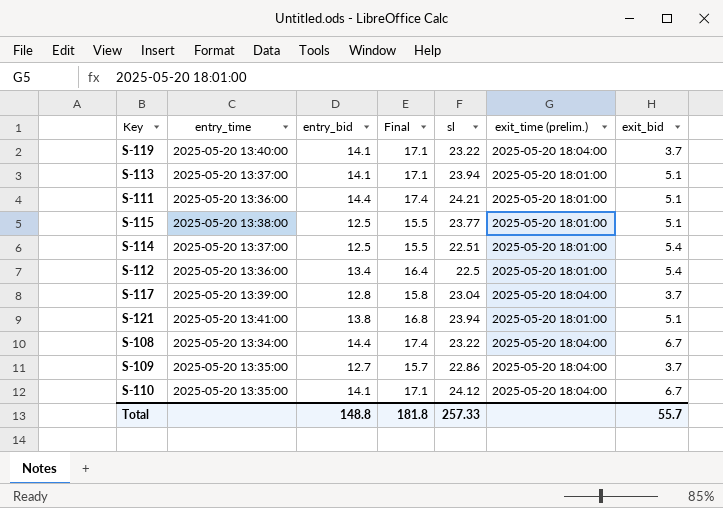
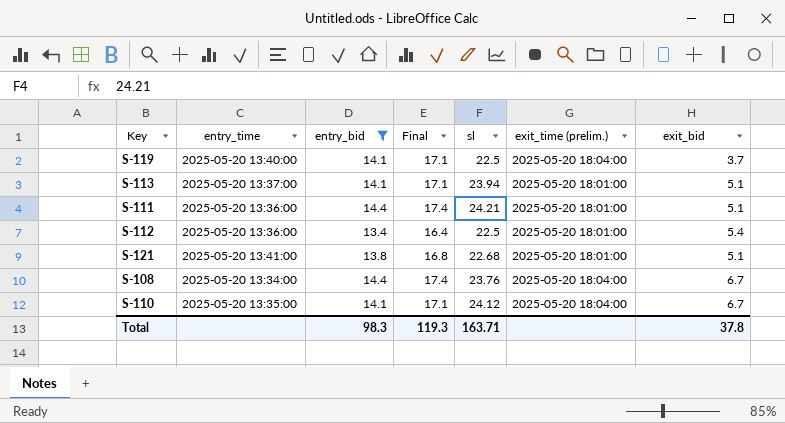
filter: none -> entry_bid >= 13.4
S-119 | sl: 23.22 -> 22.5
S-121 | sl: 23.94 -> 22.68
S-108 | sl: 23.22 -> 23.76
Total | entry_bid: 148.8 -> 98.3
Total | Final: 181.8 -> 119.3
Total | sl: 257.33 -> 163.71
Total | exit_bid: 55.7 -> 37.8

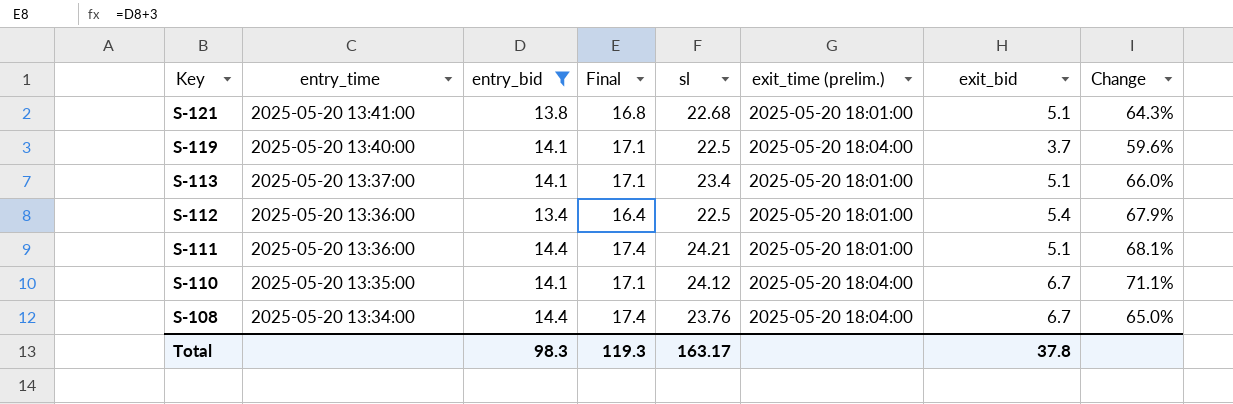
row order: none -> Key descending
column Change | formula: none -> ([sl] - [entry_bid]) / [entry_bid]
S-113 | sl: 23.94 -> 23.4
Total | sl: 163.71 -> 163.17

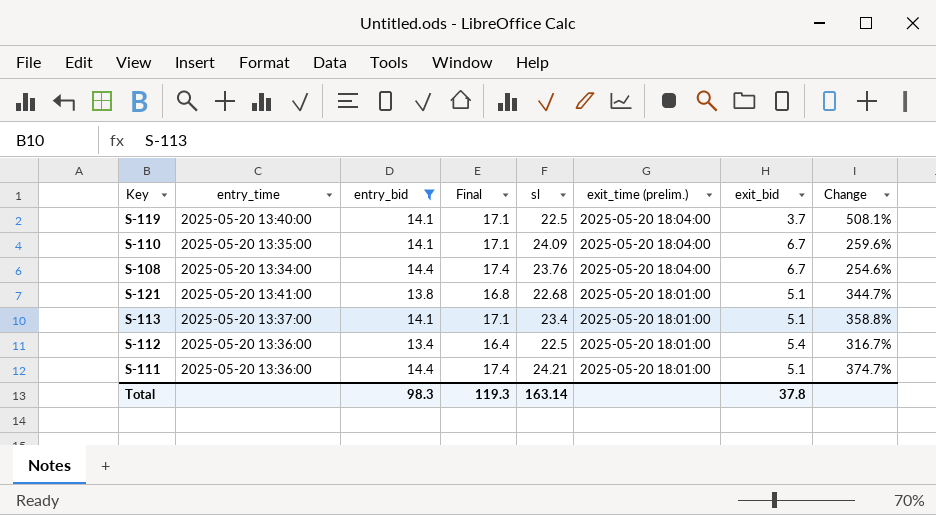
row order: Key descending -> exit_time (prelim.) descending
column Change | formula: ([sl] - [entry_bid]) / [entry_bid] -> ([sl] - [exit_bid]) / [exit_bid]
S-110 | sl: 24.12 -> 24.09
Total | sl: 163.17 -> 163.14

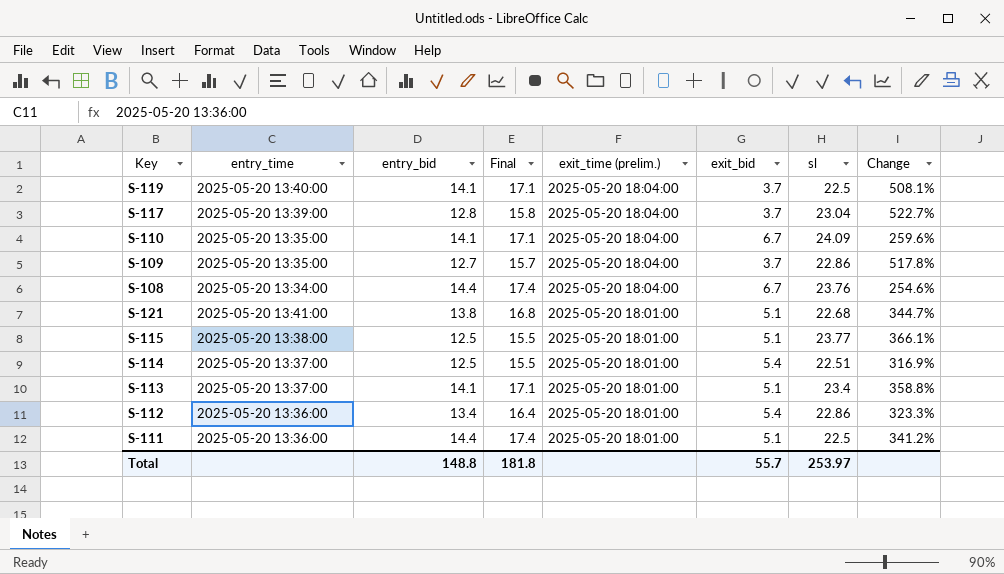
filter: entry_bid >= 13.4 -> none
column sl | position: 5 -> 7
S-112 | sl: 22.5 -> 22.86
S-112 | Change: 316.7% -> 323.3%
S-111 | sl: 24.21 -> 22.5
S-111 | Change: 374.7% -> 341.2%
Total | entry_bid: 98.3 -> 148.8
Total | Final: 119.3 -> 181.8
Total | exit_bid: 37.8 -> 55.7
Total | sl: 163.14 -> 253.97

